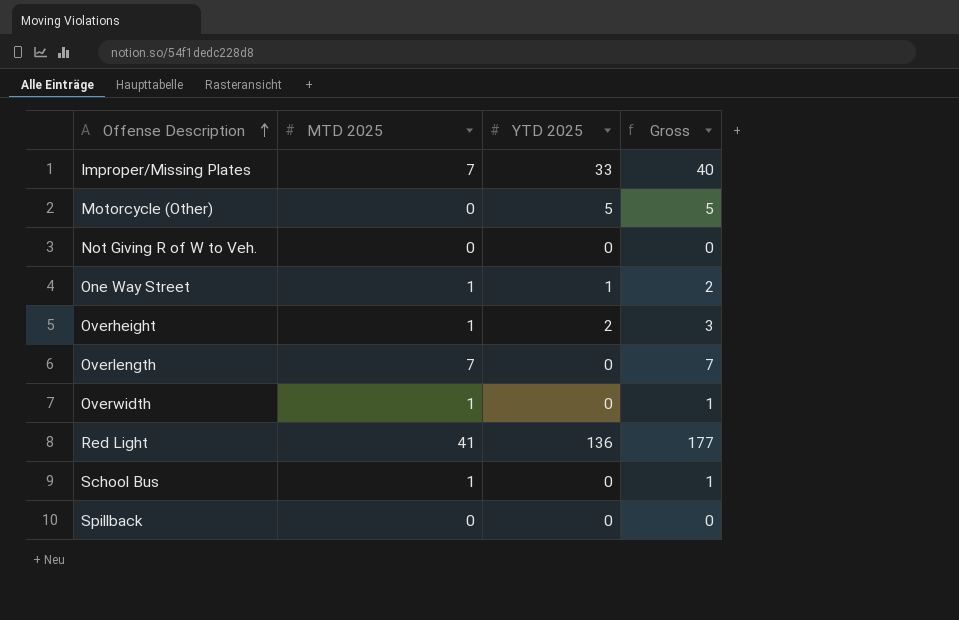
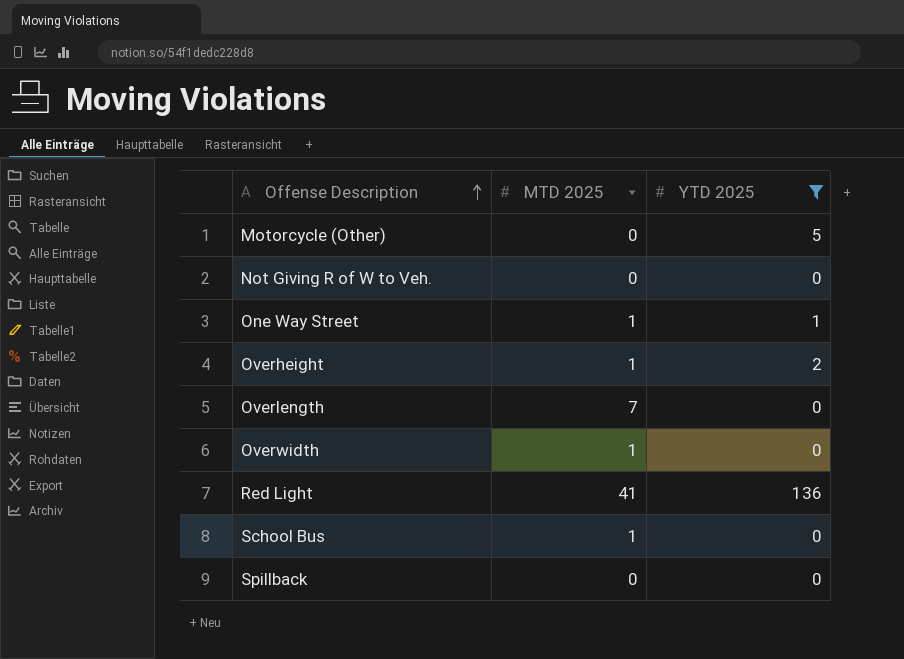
filter: none -> YTD 2025 != 33
column Gross | formula: [MTD 2025] + [YTD 2025] -> none

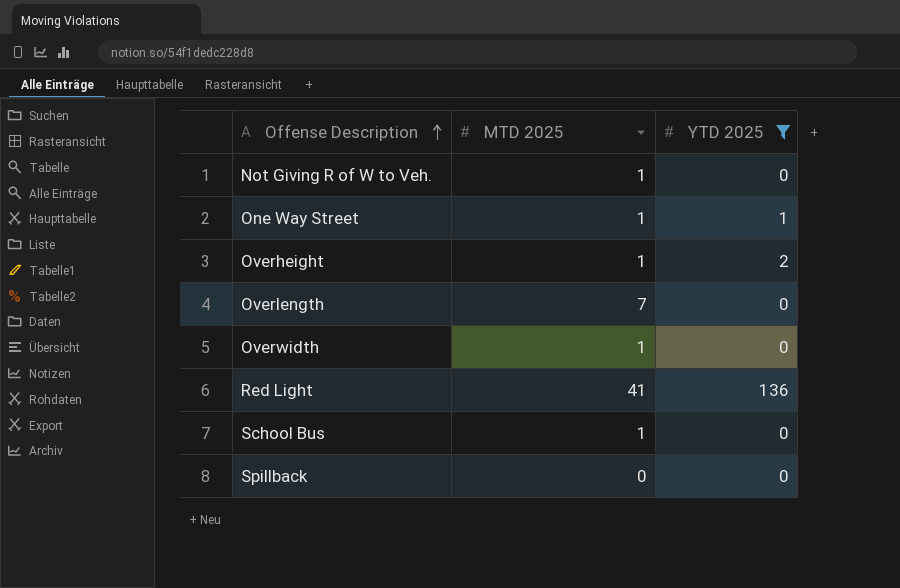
row Motorcycle (Other): 0 | 5 -> none
Not Giving R of W to Veh. | MTD 2025: 0 -> 1

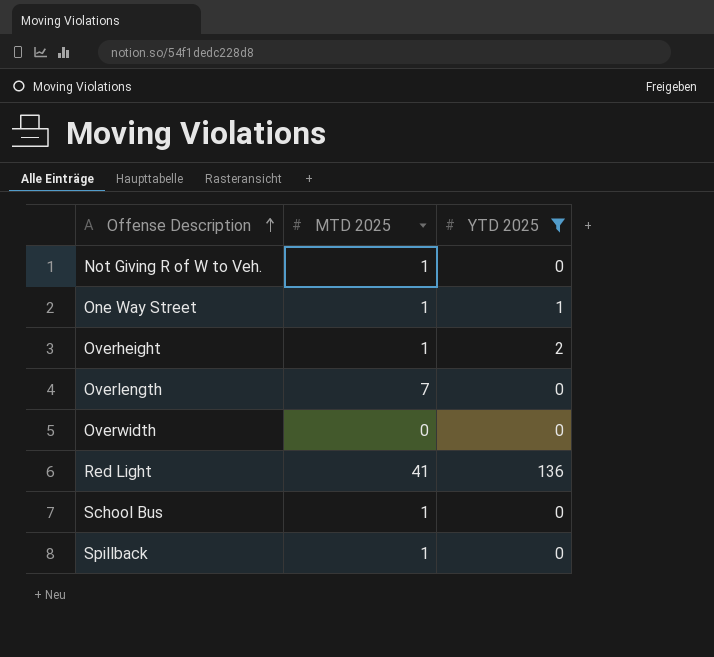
Overwidth | MTD 2025: 1 -> 0
Spillback | MTD 2025: 0 -> 1

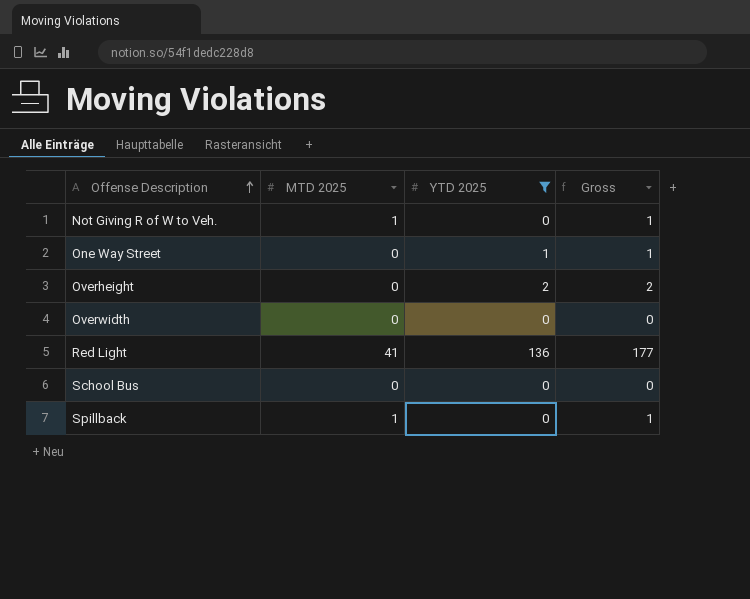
column Gross | formula: none -> [MTD 2025] + [YTD 2025]
row Overlength: 7 | 0 -> none
One Way Street | MTD 2025: 1 -> 0
Overheight | MTD 2025: 1 -> 0
School Bus | MTD 2025: 1 -> 0

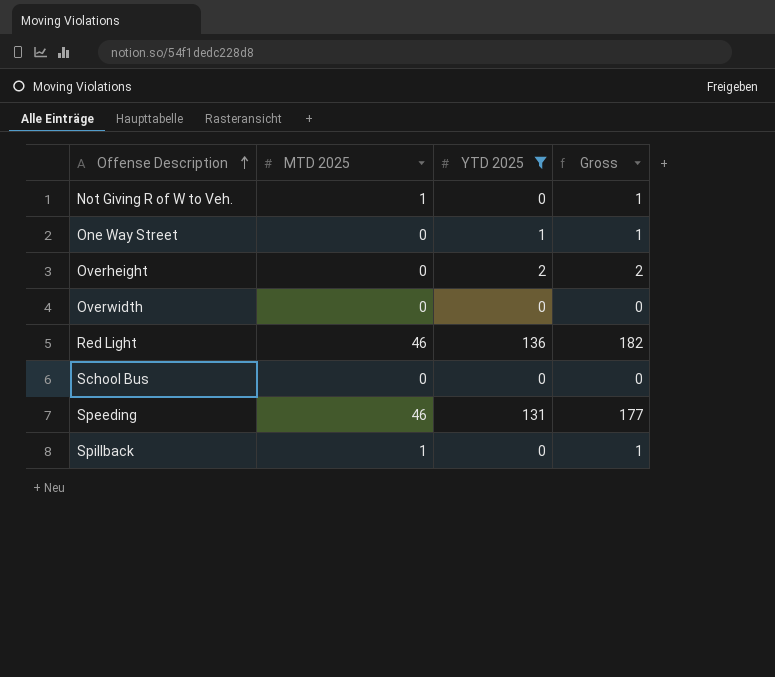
Red Light | MTD 2025: 41 -> 46
Red Light | Gross: 177 -> 182
row Speeding: none -> 46 | 131 | 177

